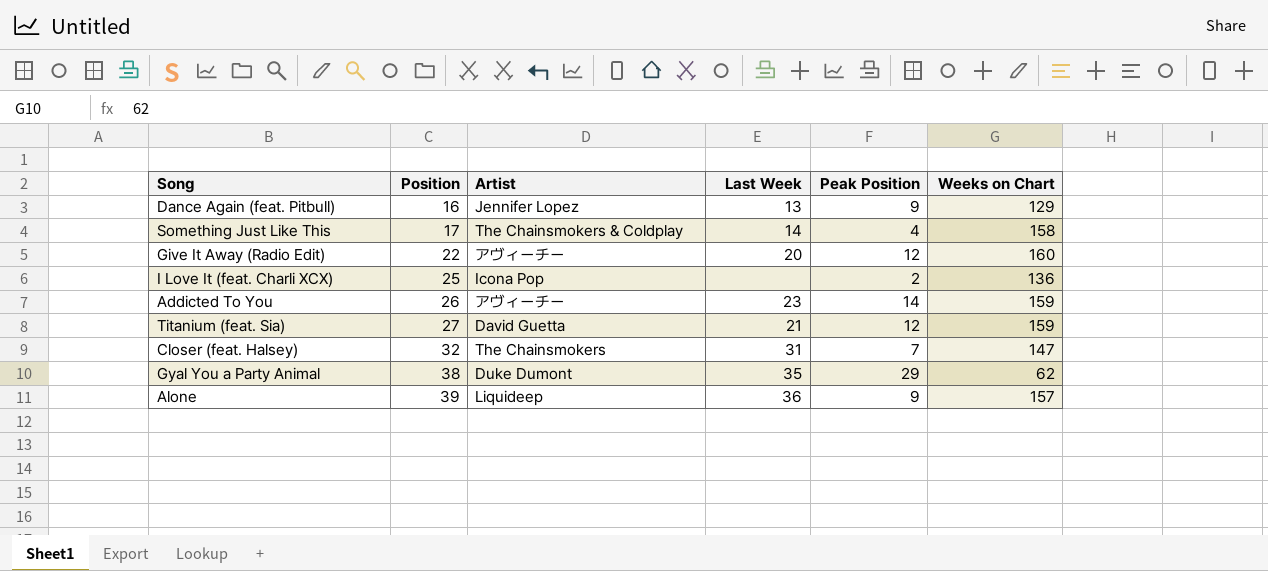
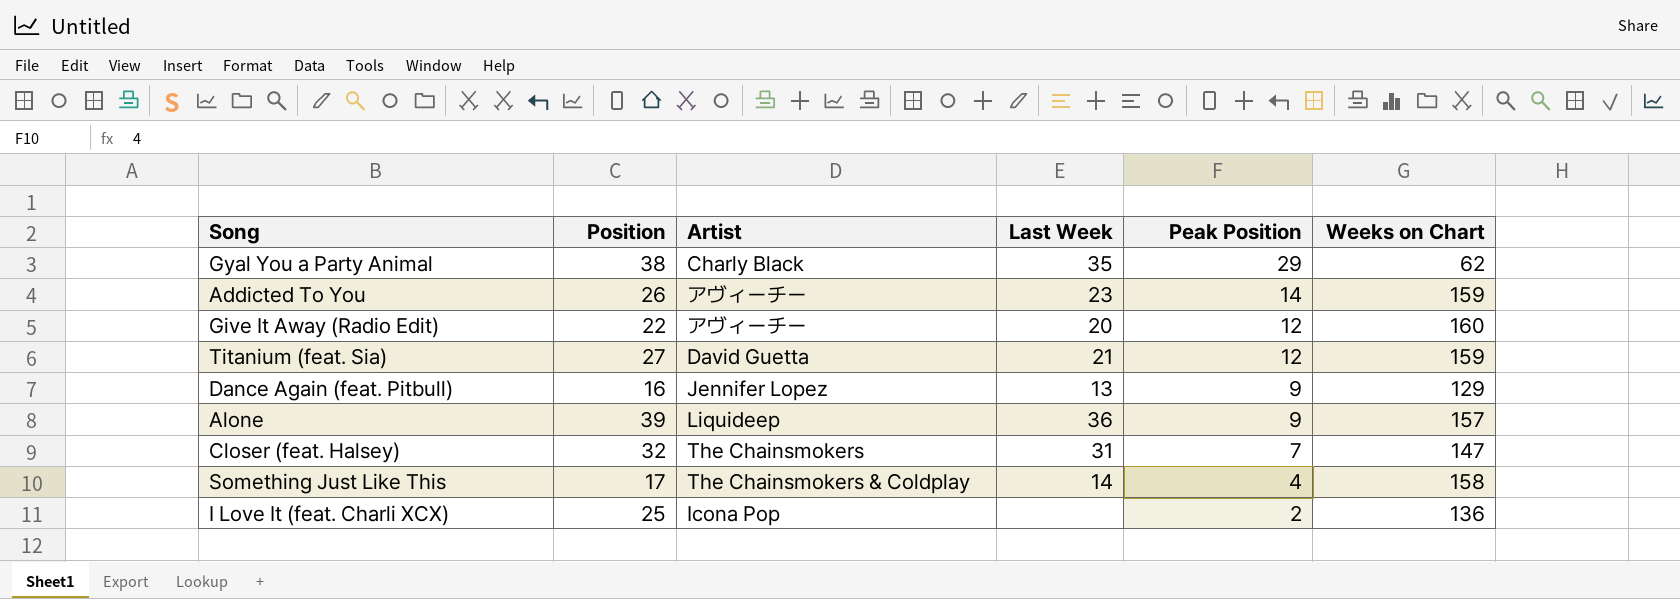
row order: Position ascending -> Peak Position descending
Gyal You a Party Animal | Artist: Duke Dumont -> Charly Black

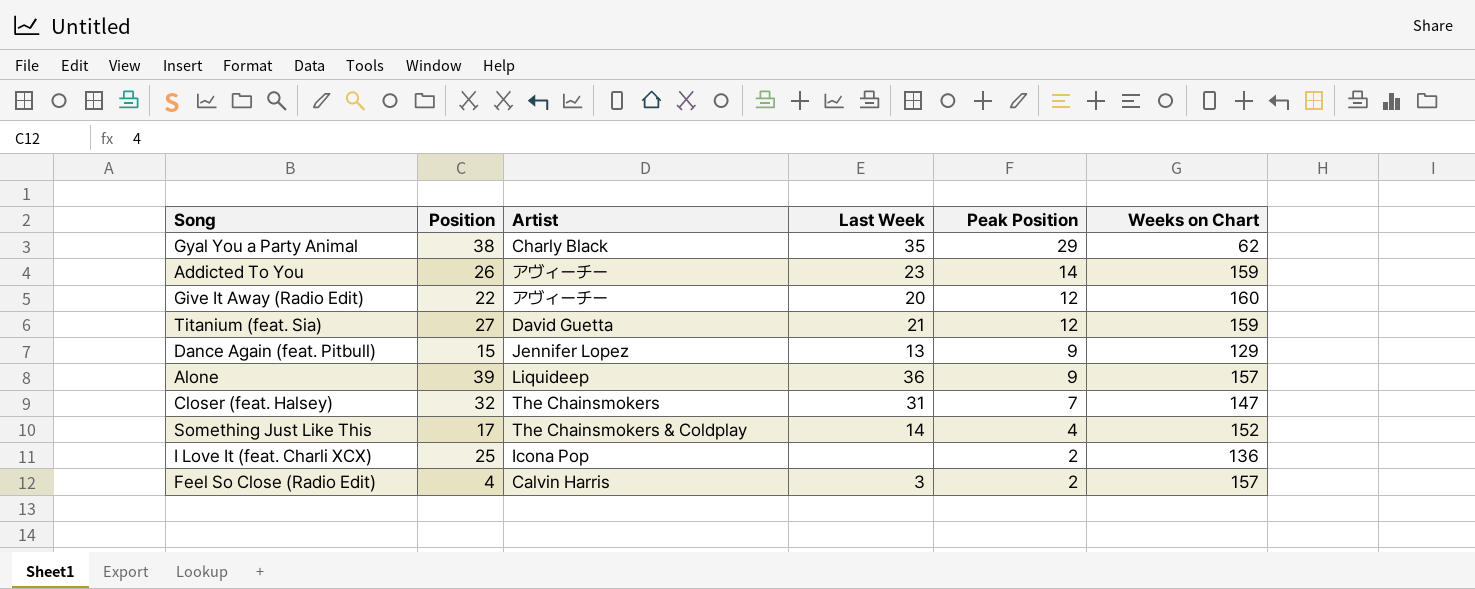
Dance Again (feat. Pitbull) | Position: 16 -> 15
Something Just Like This | Weeks on Chart: 158 -> 152
row Feel So Close (Radio Edit): none -> 4 | Calvin Harris | 3 | 2 | 157

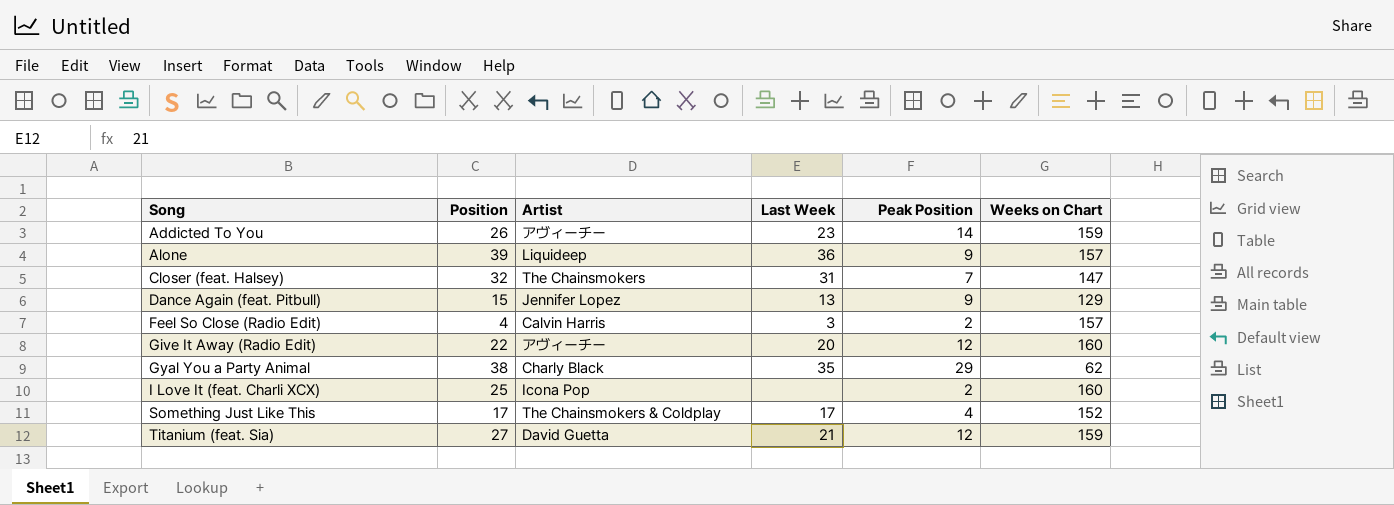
row order: Peak Position descending -> Song ascending
I Love It (feat. Charli XCX) | Weeks on Chart: 136 -> 160
Something Just Like This | Last Week: 14 -> 17

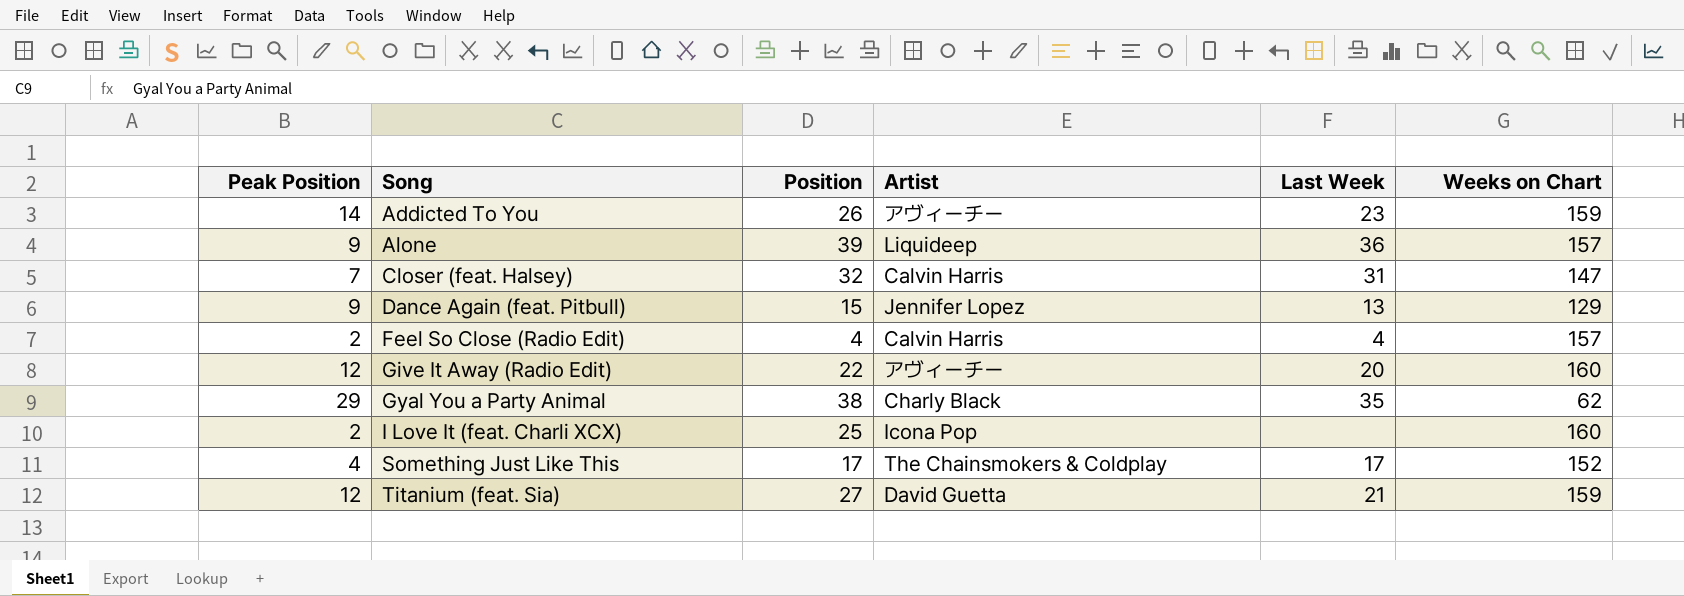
column Peak Position | position: 5 -> 1
Closer (feat. Halsey) | Artist: The Chainsmokers -> Calvin Harris
Feel So Close (Radio Edit) | Last Week: 3 -> 4

